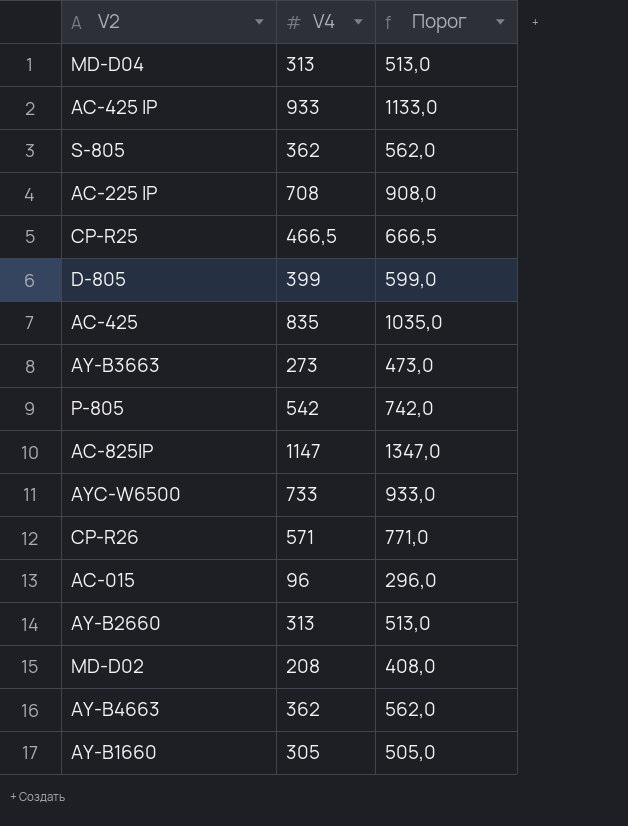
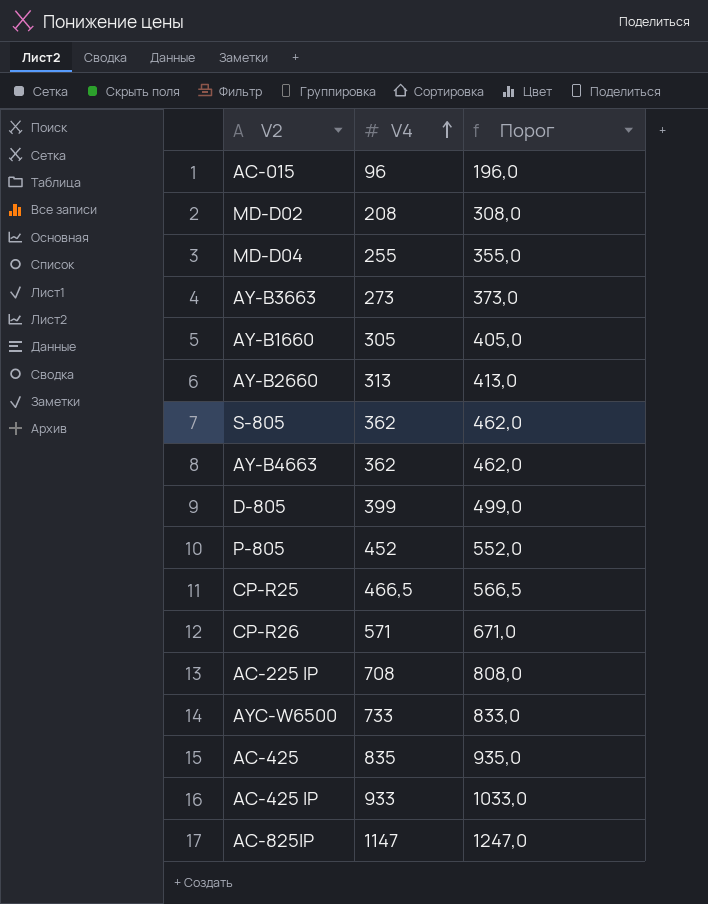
row order: none -> V4 ascending
column Порог | formula: [V4] + 200 -> [V4] + 100
MD-D04 | V4: 313 -> 255
P-805 | V4: 542 -> 452

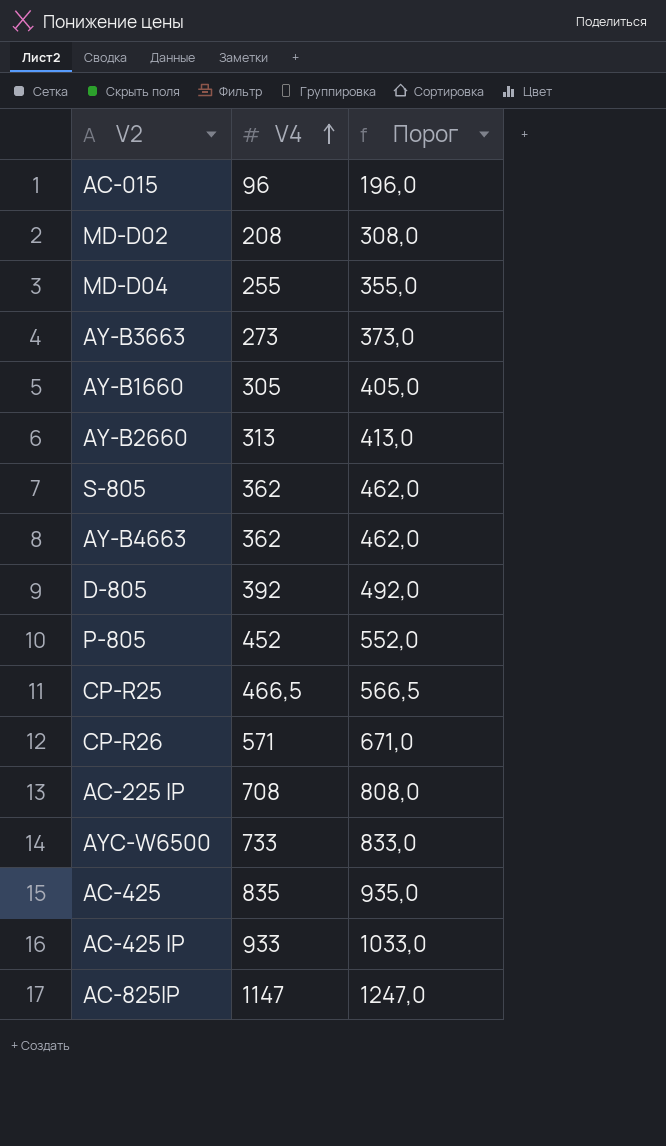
D-805 | V4: 399 -> 392
D-805 | Порог: 499,0 -> 492,0

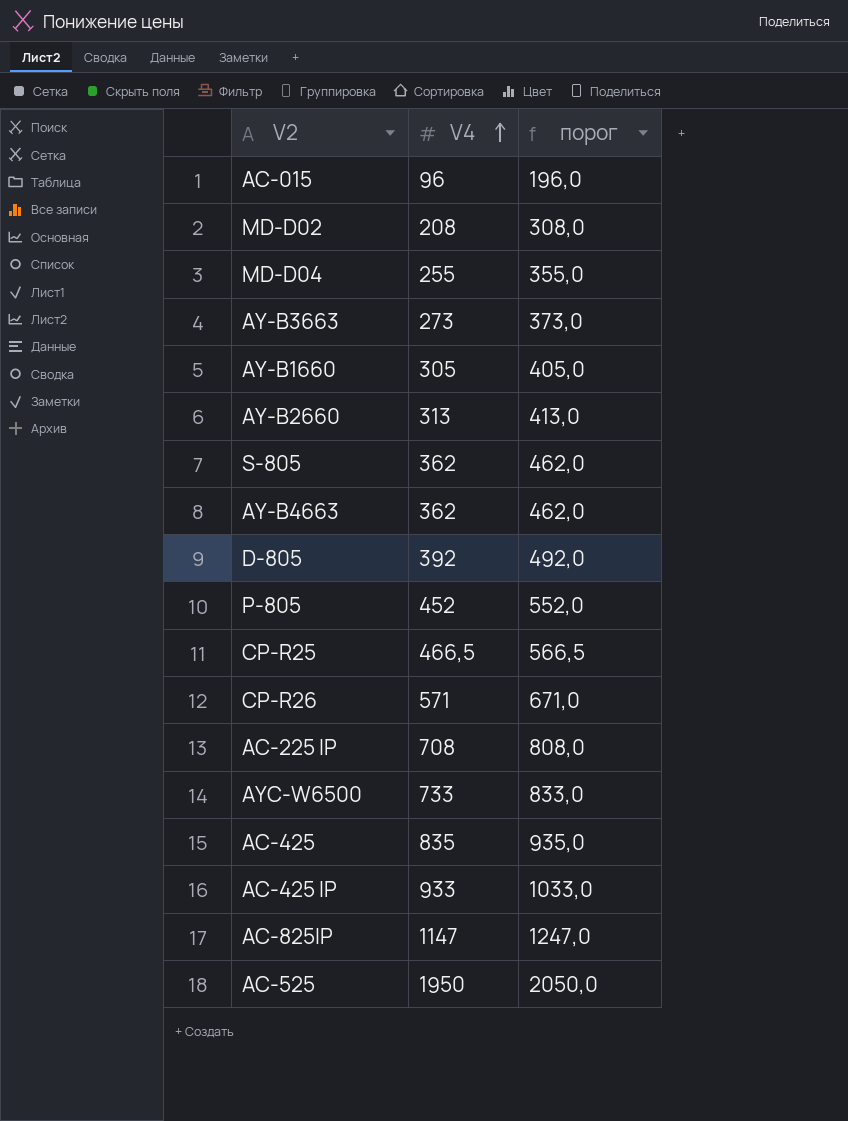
column name: Порог -> порог
row AC-525: none -> 1950 | 2050,0

